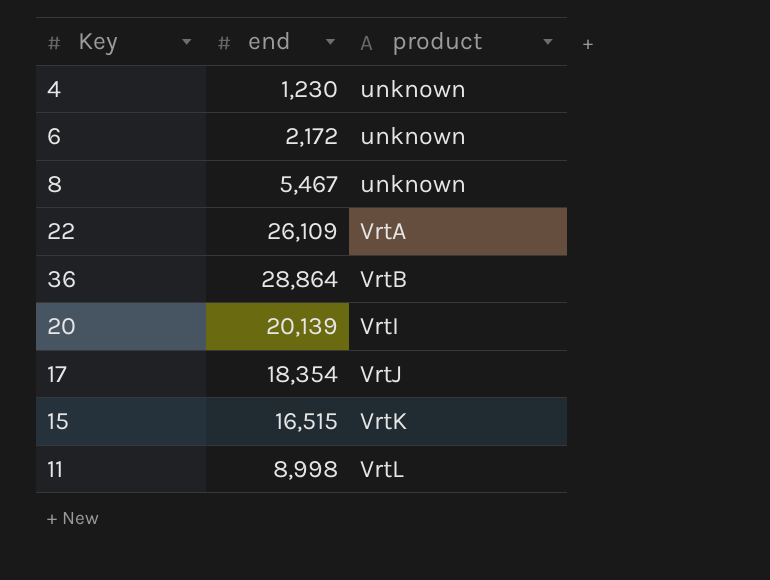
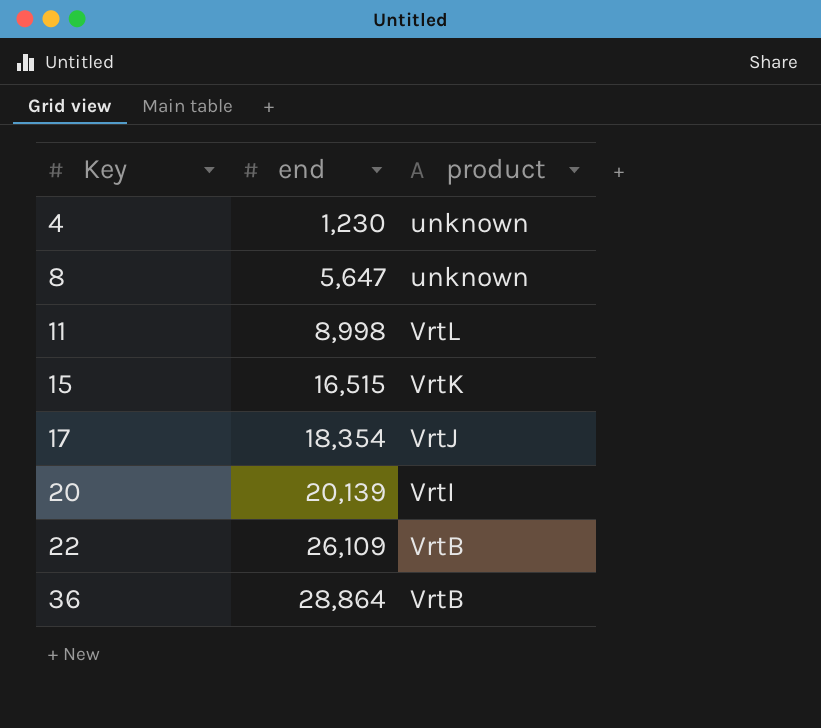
row order: product ascending -> Key ascending
row 6: 2,172 | unknown -> none
8 | end: 5,467 -> 5,647
22 | product: VrtA -> VrtB

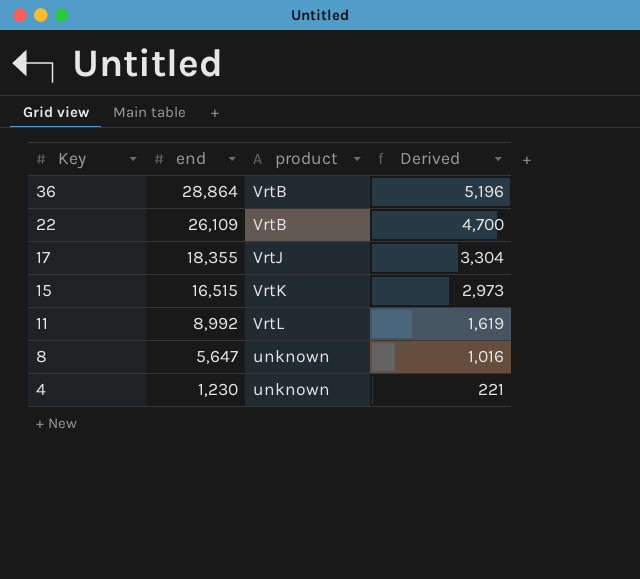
row order: Key ascending -> Key descending
column Derived | formula: none -> [end] * 0.18
row 20: 20,139 | VrtI -> none
17 | end: 18,354 -> 18,355
11 | end: 8,998 -> 8,992

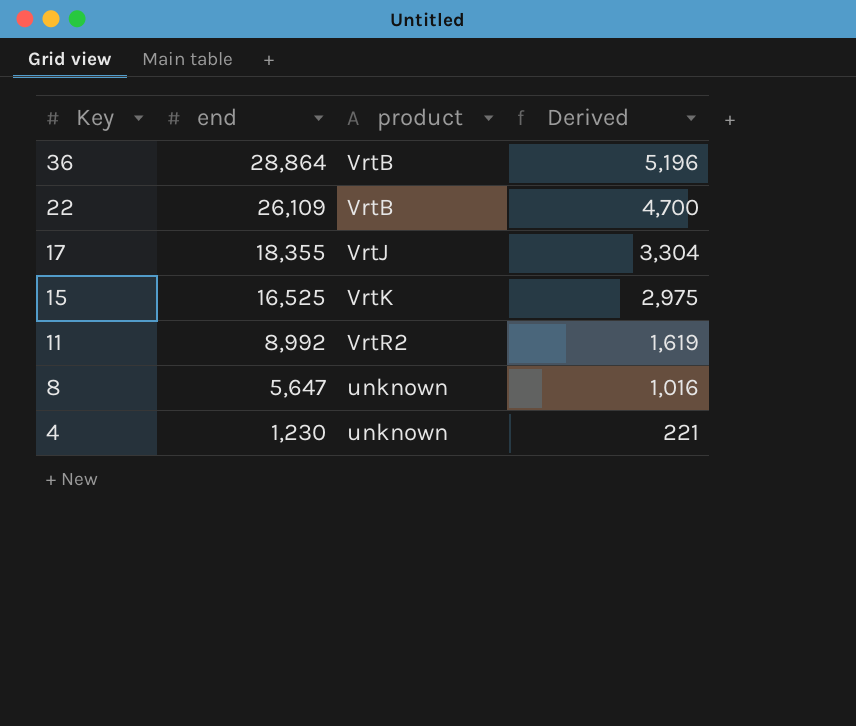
15 | end: 16,515 -> 16,525
15 | Derived: 2,973 -> 2,975
11 | product: VrtL -> VrtR2

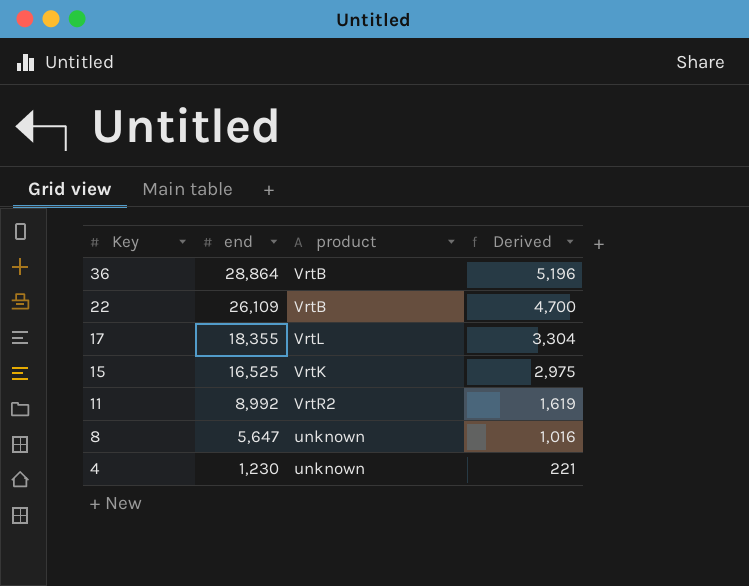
17 | product: VrtJ -> VrtL

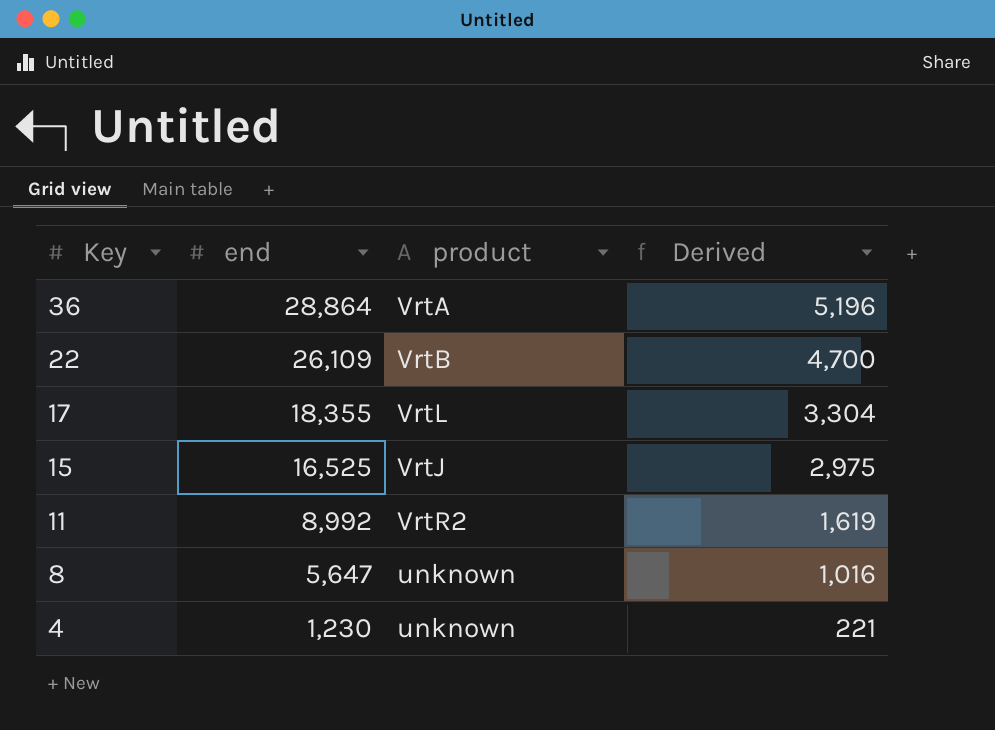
36 | product: VrtB -> VrtA
15 | product: VrtK -> VrtJ

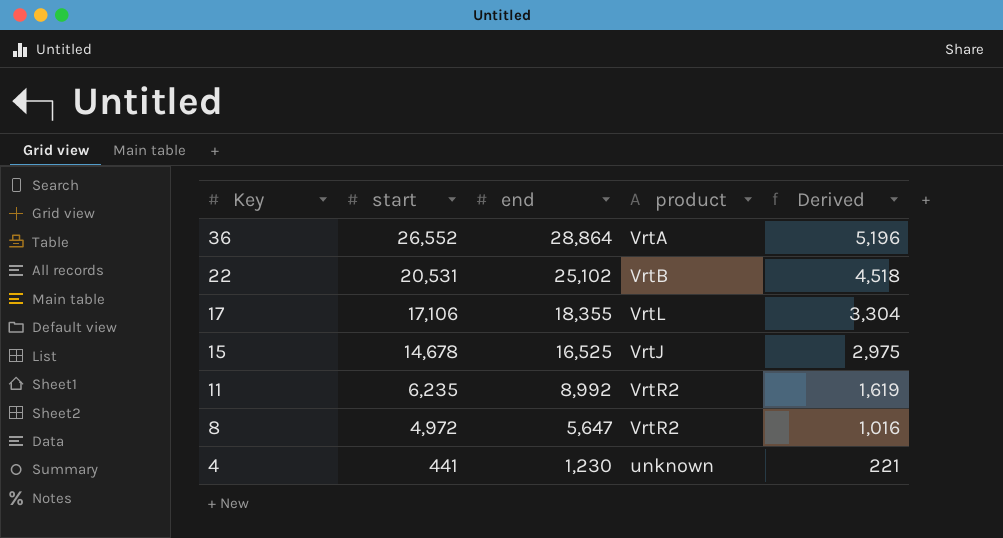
column start | position: none -> 2
22 | end: 26,109 -> 25,102
22 | Derived: 4,700 -> 4,518
8 | product: unknown -> VrtR2

